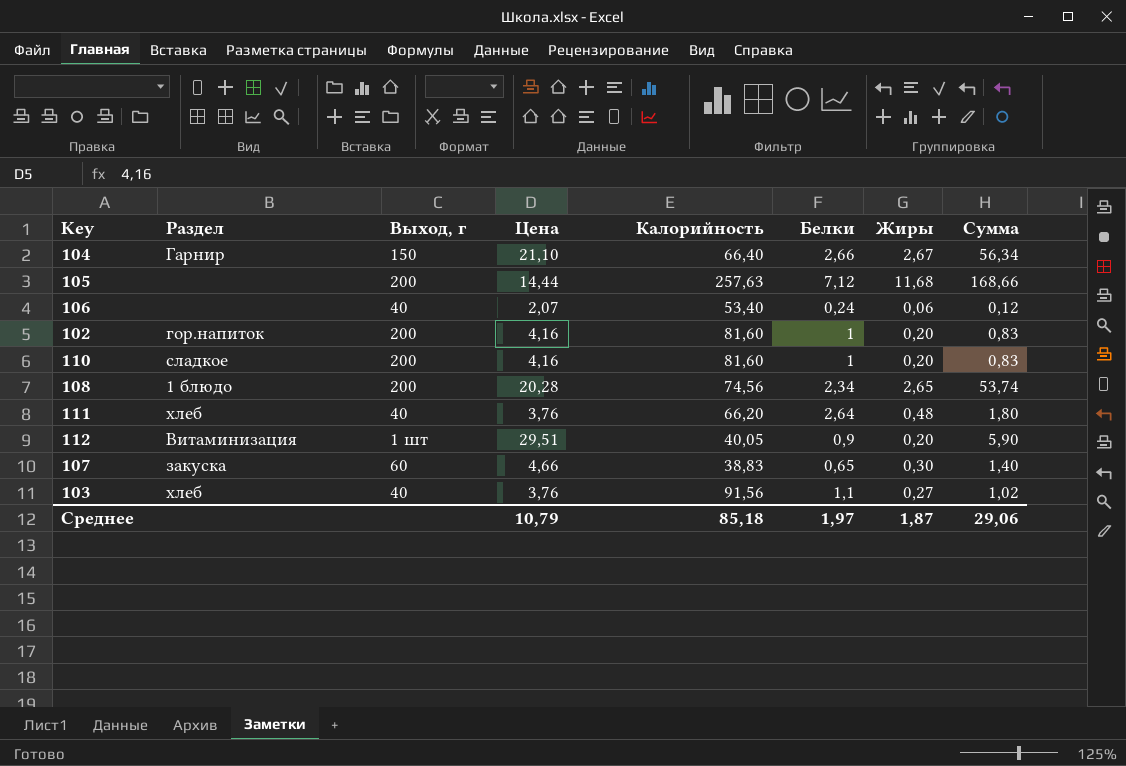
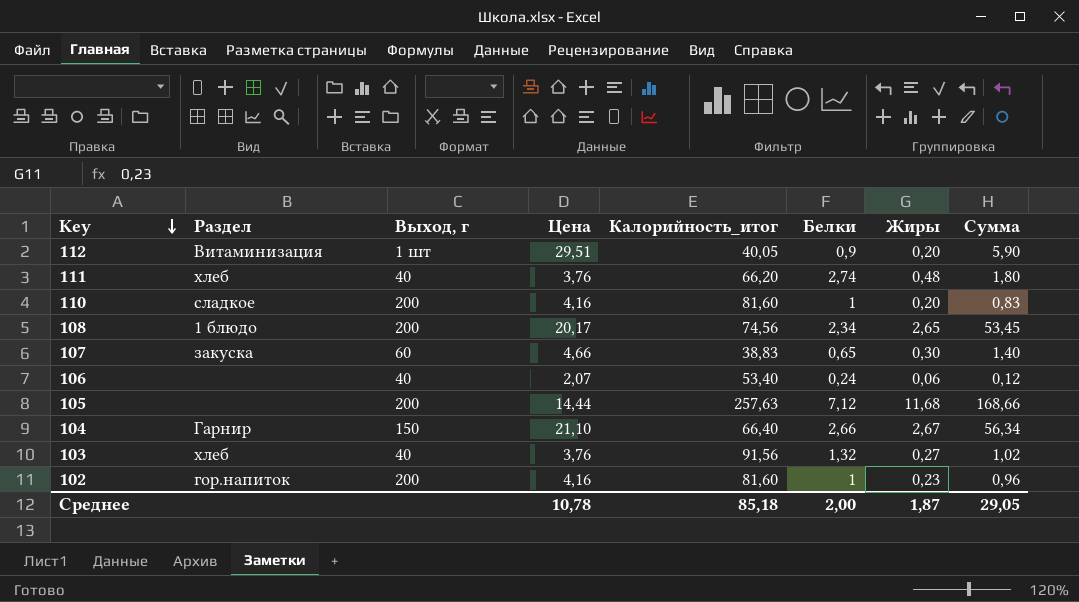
row order: none -> Key descending
column name: Калорийность -> Калорийность_итог
111 | Белки: 2,64 -> 2,74
108 | Цена: 20,28 -> 20,17
108 | Сумма: 53,74 -> 53,45
103 | Белки: 1,1 -> 1,32
102 | Жиры: 0,20 -> 0,23
102 | Сумма: 0,83 -> 0,96
Среднее | Цена: 10,79 -> 10,78
Среднее | Белки: 1,97 -> 2,00
Среднее | Сумма: 29,06 -> 29,05

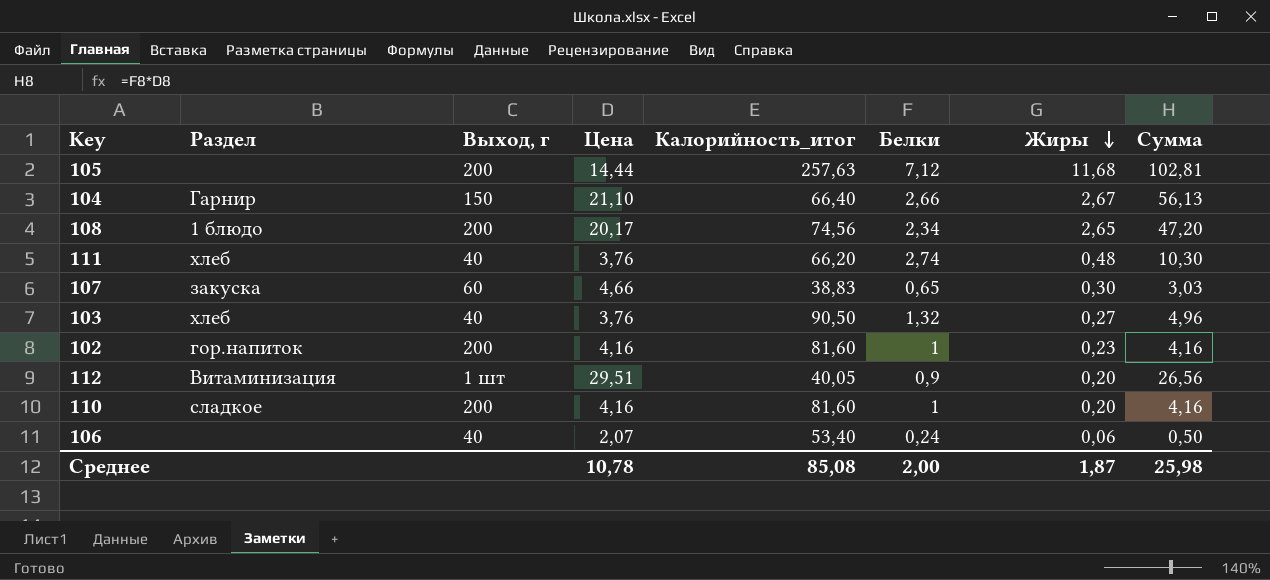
row order: Key descending -> Жиры descending
column Сумма | formula: [Цена] * [Жиры] -> [Цена] * [Белки]
103 | Калорийность_итог: 91,56 -> 90,50
Среднее | Калорийность_итог: 85,18 -> 85,08
Среднее | Сумма: 29,05 -> 25,98

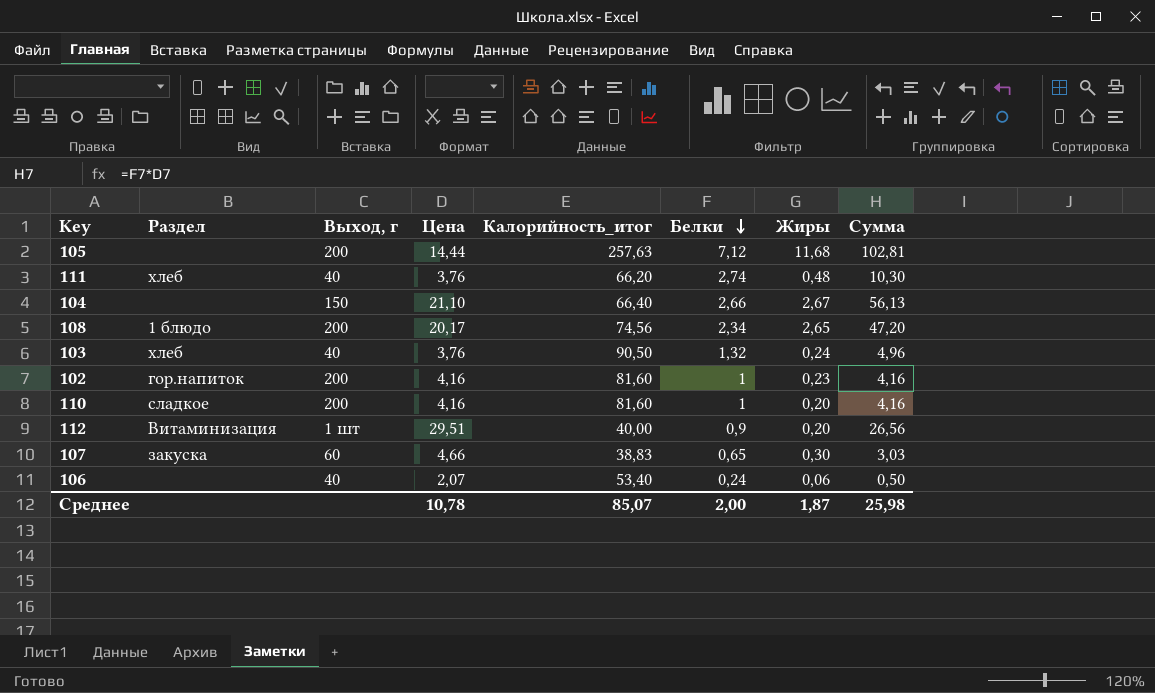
row order: Жиры descending -> Белки descending
104 | Раздел: Гарнир -> none
103 | Жиры: 0,27 -> 0,24
112 | Калорийность_итог: 40,05 -> 40,00
Среднее | Калорийность_итог: 85,08 -> 85,07

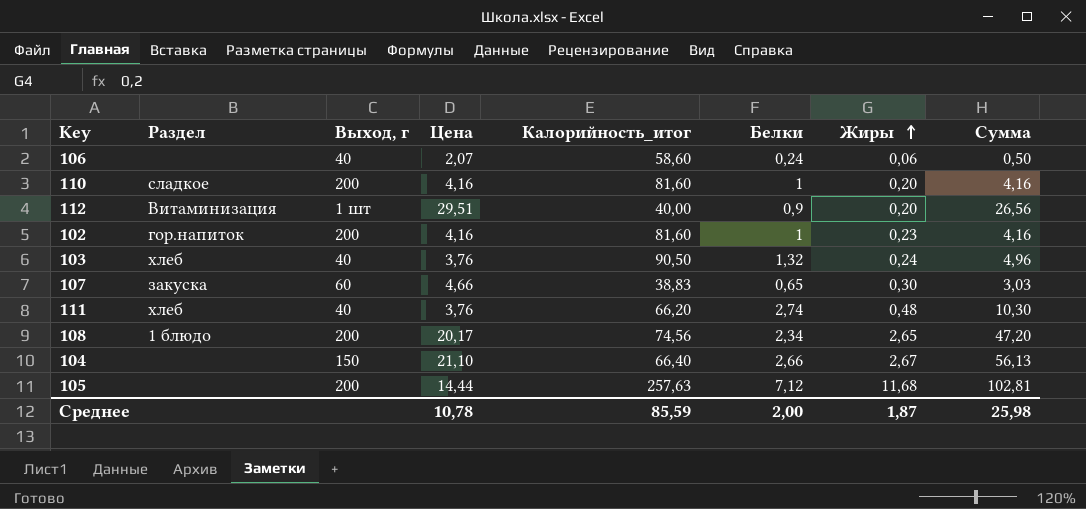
row order: Белки descending -> Жиры ascending
106 | Калорийность_итог: 53,40 -> 58,60
Среднее | Калорийность_итог: 85,07 -> 85,59

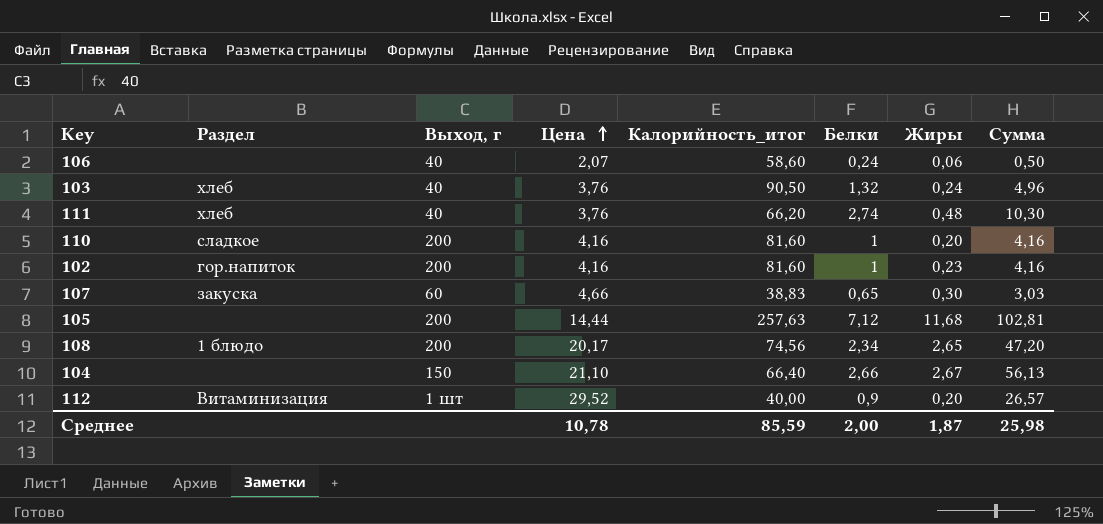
row order: Жиры ascending -> Цена ascending
112 | Цена: 29,51 -> 29,52
112 | Сумма: 26,56 -> 26,57

